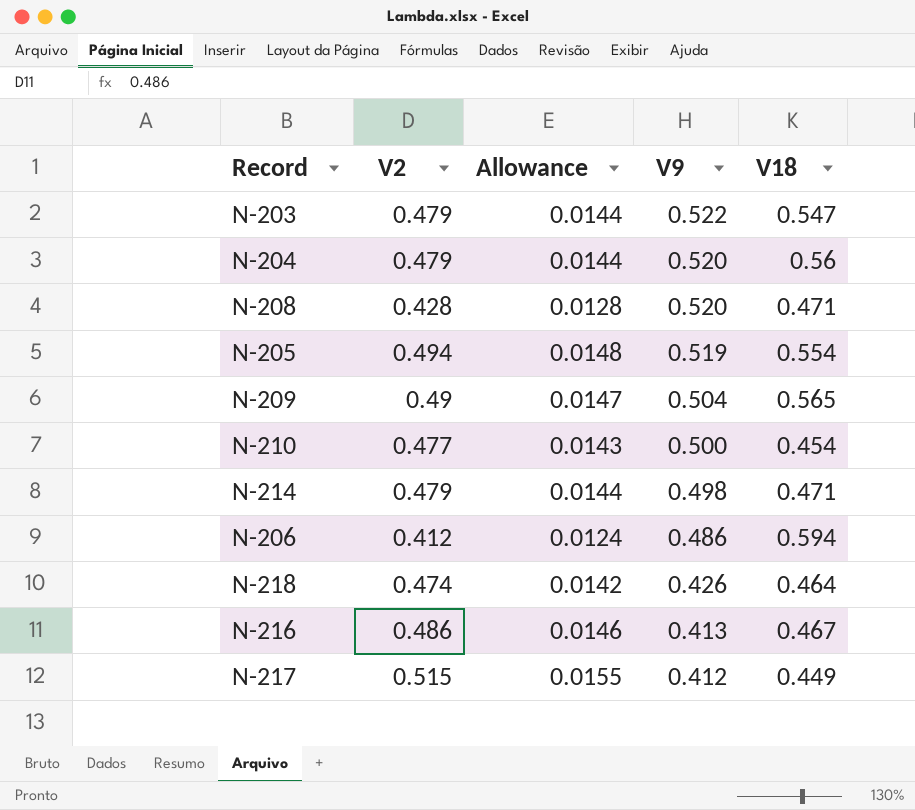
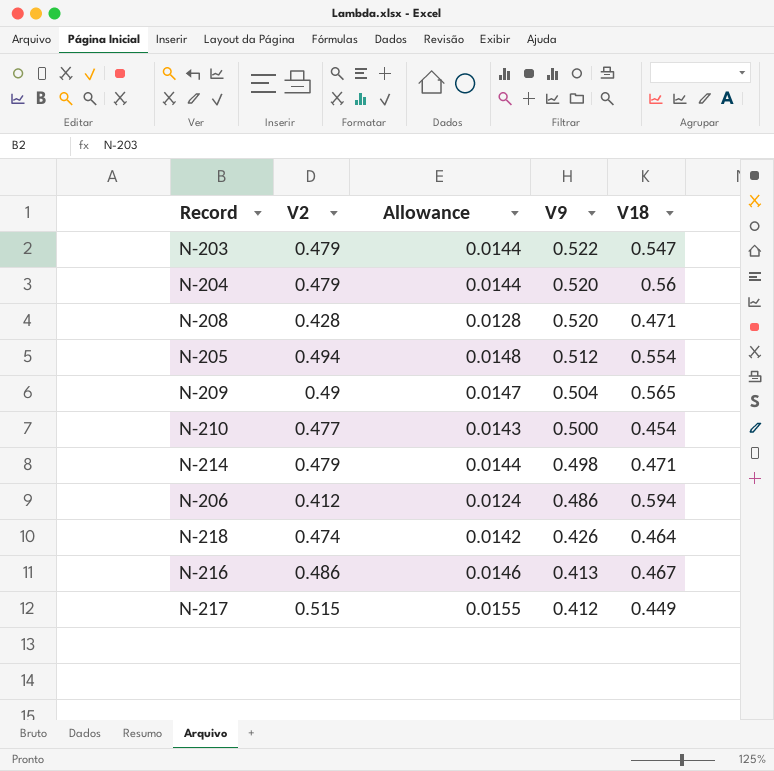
N-205 | V9: 0.519 -> 0.512

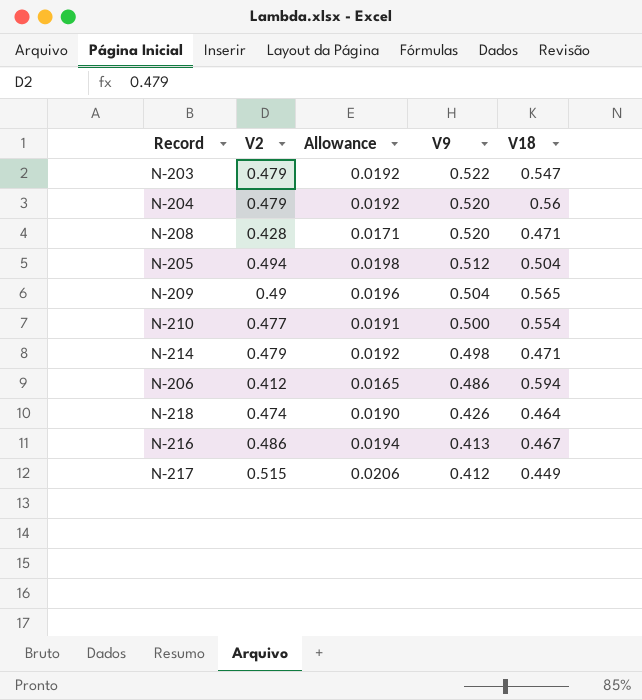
column Allowance | formula: [V2] * 0.03 -> [V2] * 0.04
N-205 | V18: 0.554 -> 0.504
N-210 | V18: 0.454 -> 0.554

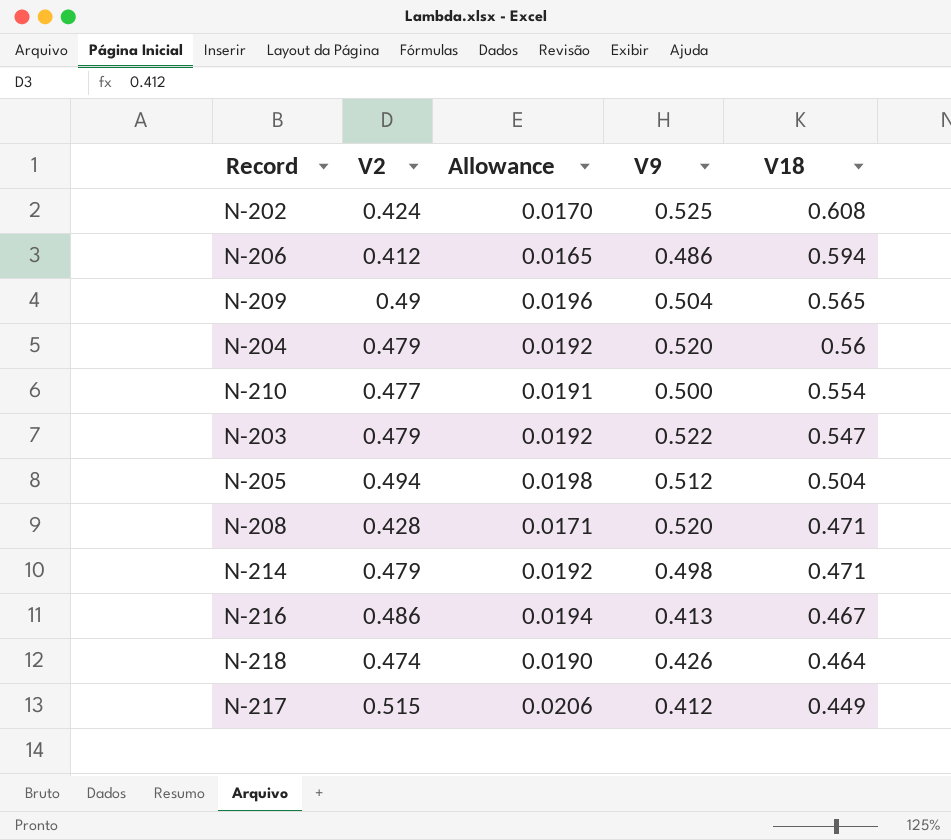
row order: V9 descending -> V18 descending
row N-202: none -> 0.424 | 0.0170 | 0.525 | 0.608

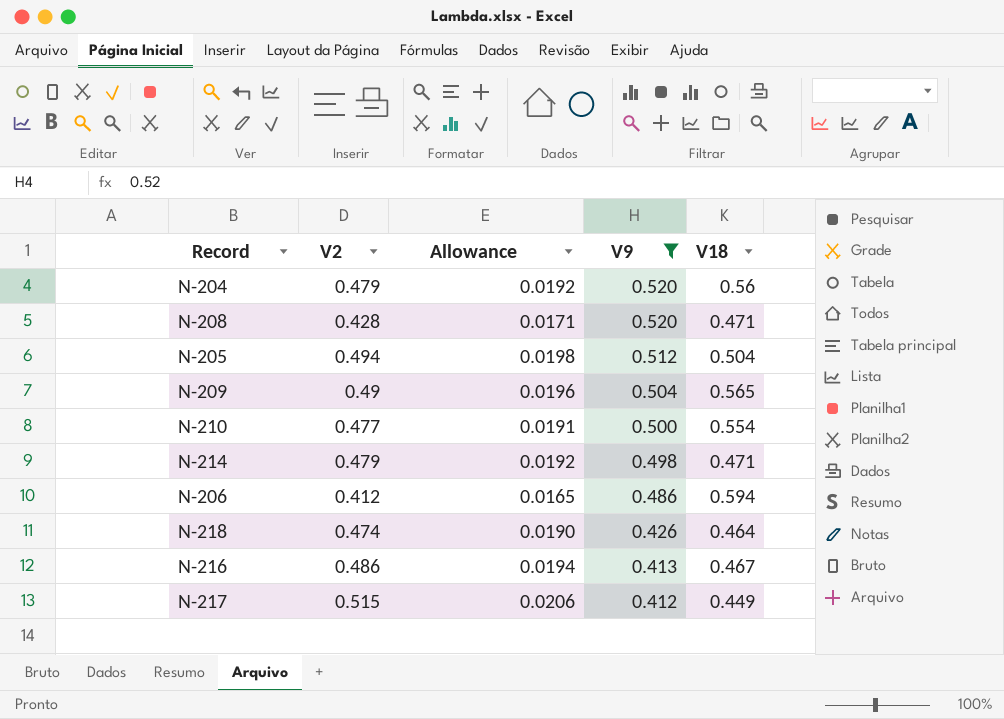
filter: none -> V9 <= 0.520
row order: V18 descending -> V9 descending

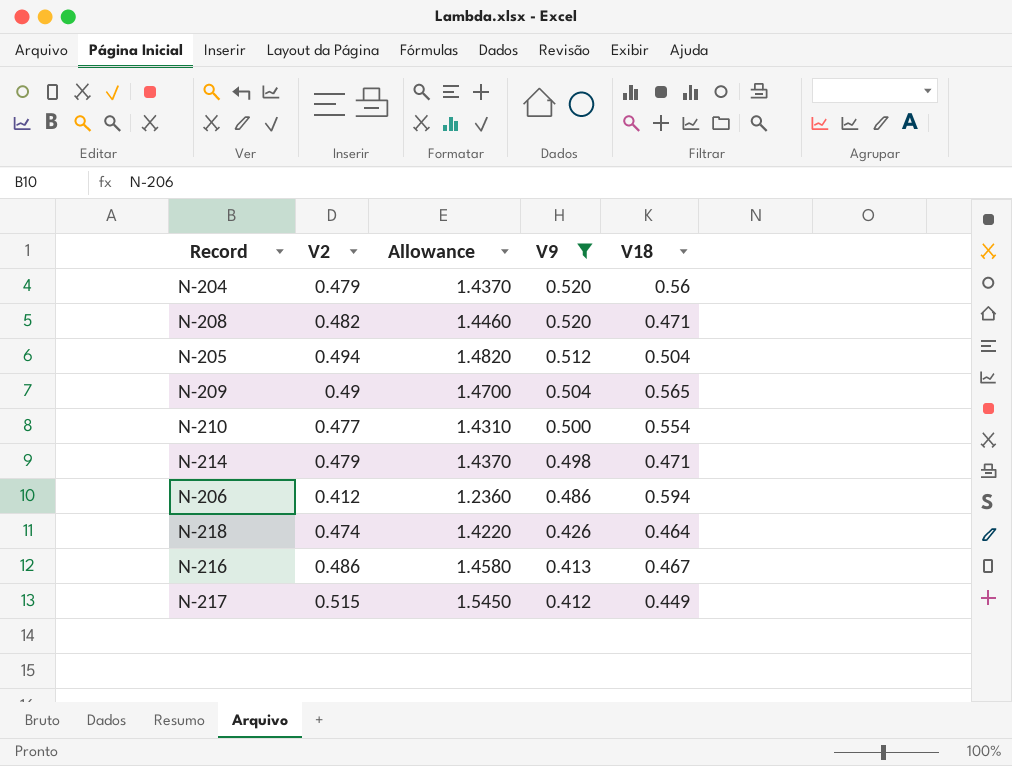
column Allowance | formula: [V2] * 0.04 -> [V2] * 3
N-208 | V2: 0.428 -> 0.482

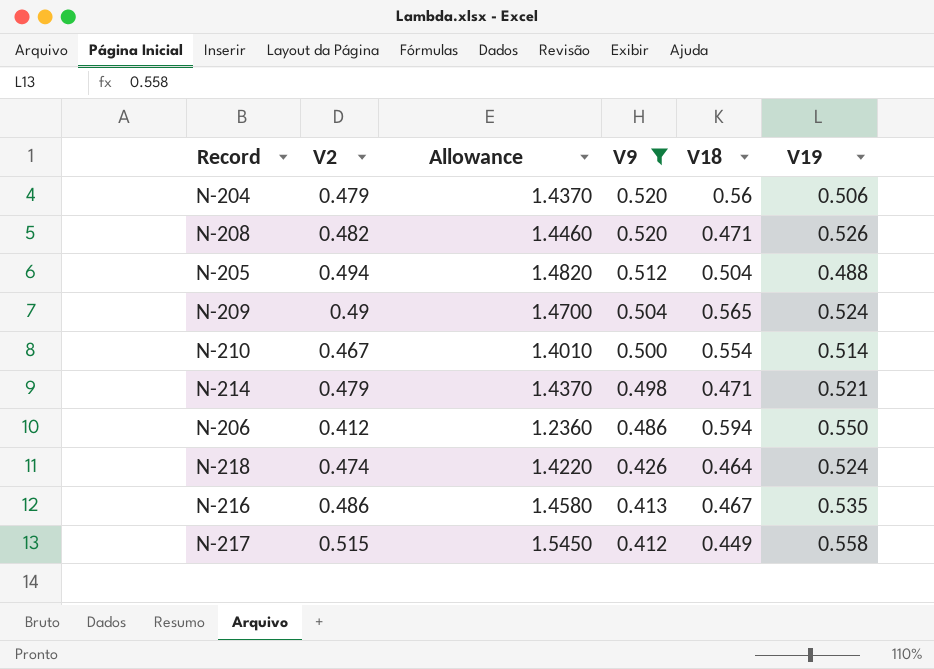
column V19 | position: none -> 6
N-210 | V2: 0.477 -> 0.467
N-210 | Allowance: 1.4310 -> 1.4010

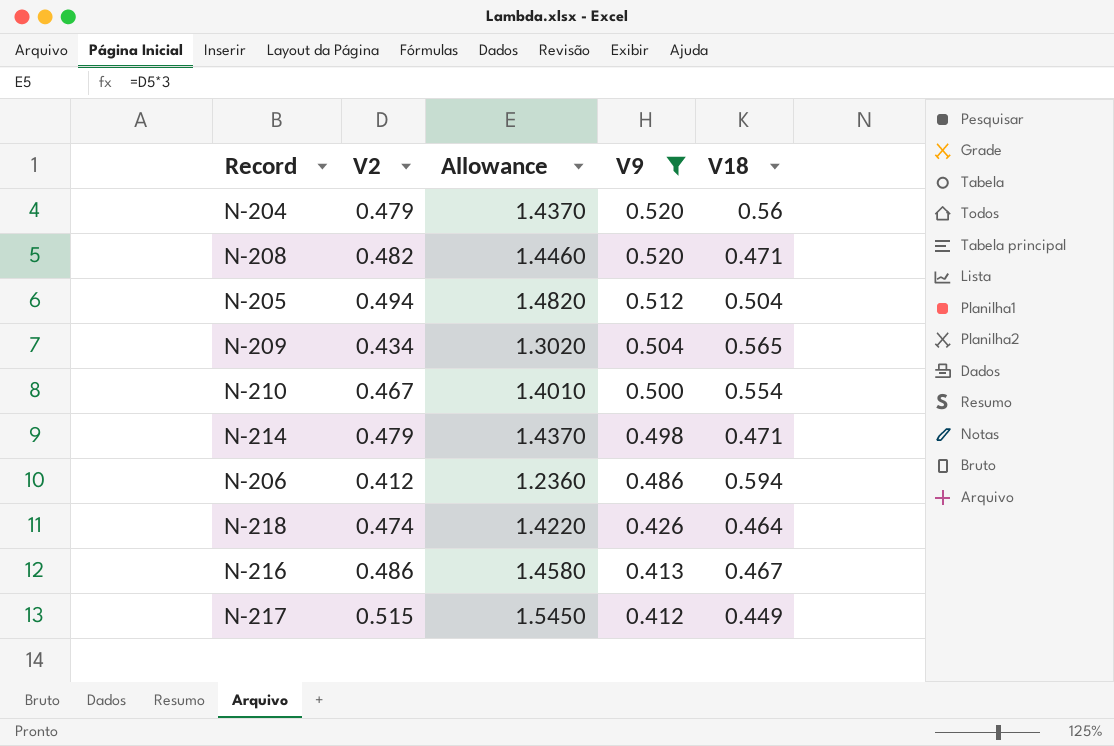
column V19 | position: 6 -> none
N-209 | V2: 0.49 -> 0.434
N-209 | Allowance: 1.4700 -> 1.3020

